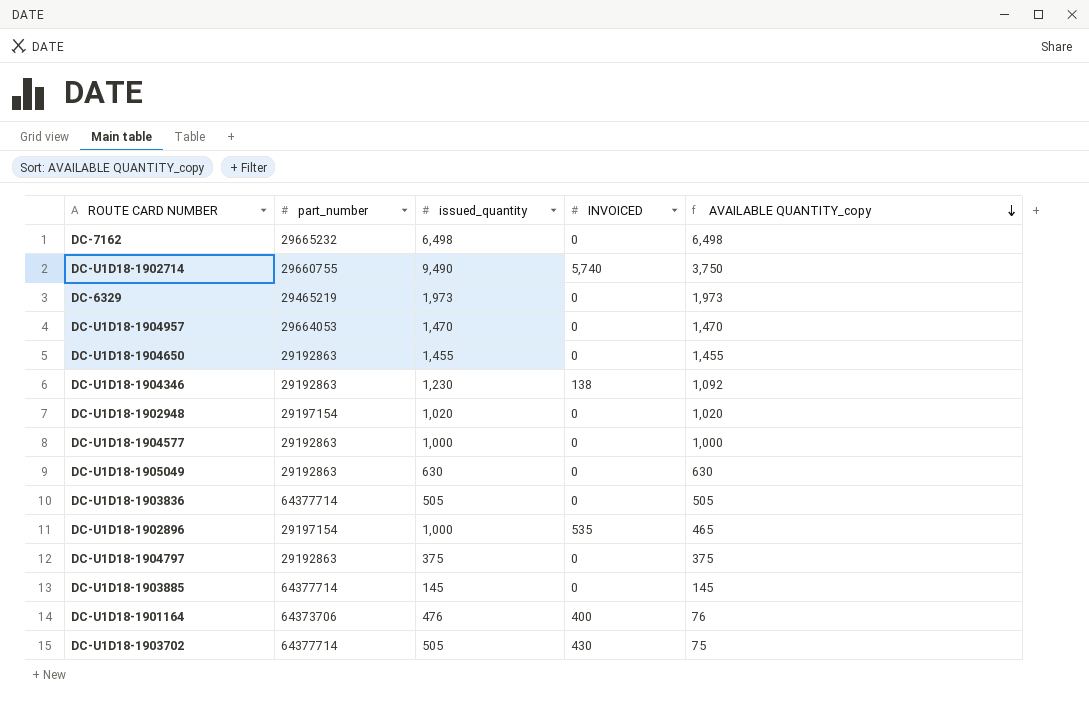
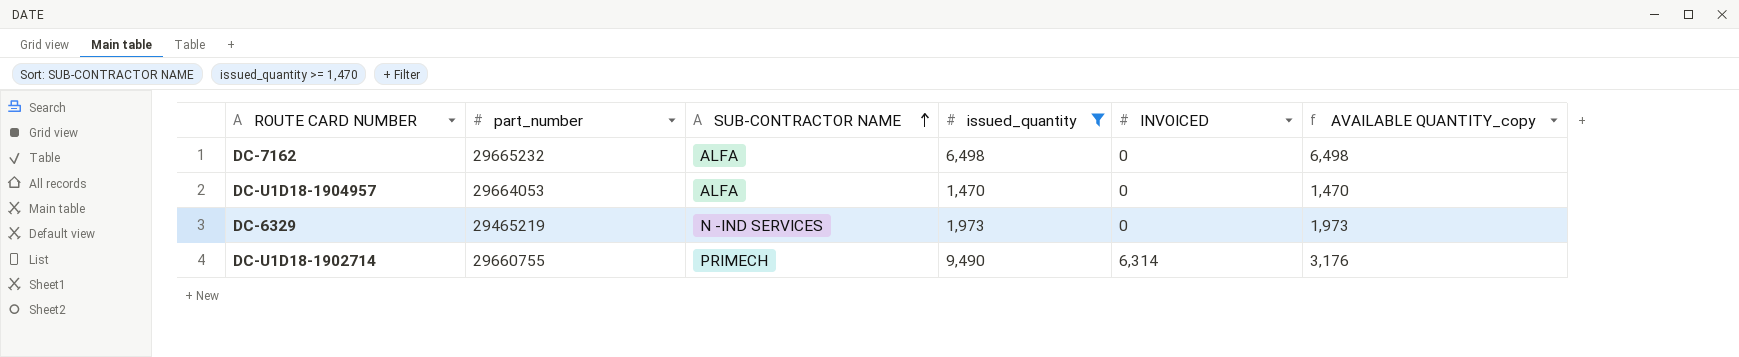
filter: none -> issued_quantity >= 1,470
row order: AVAILABLE QUANTITY_copy descending -> SUB-CONTRACTOR NAME ascending
column SUB-CONTRACTOR NAME | position: none -> 3
DC-U1D18-1902714 | INVOICED: 5,740 -> 6,314
DC-U1D18-1902714 | AVAILABLE QUANTITY_copy: 3,750 -> 3,176

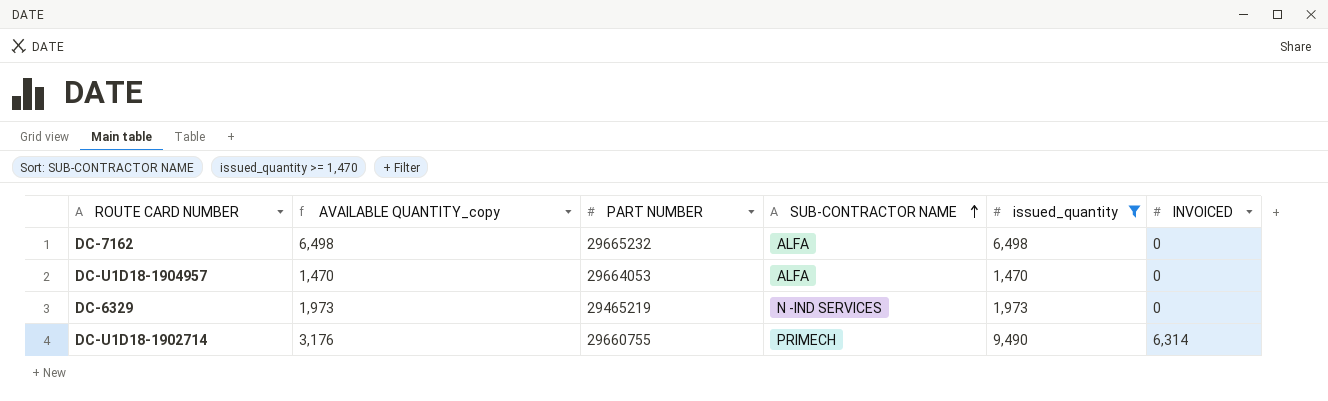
column AVAILABLE QUANTITY_copy | position: 6 -> 2
column name: part_number -> PART NUMBER

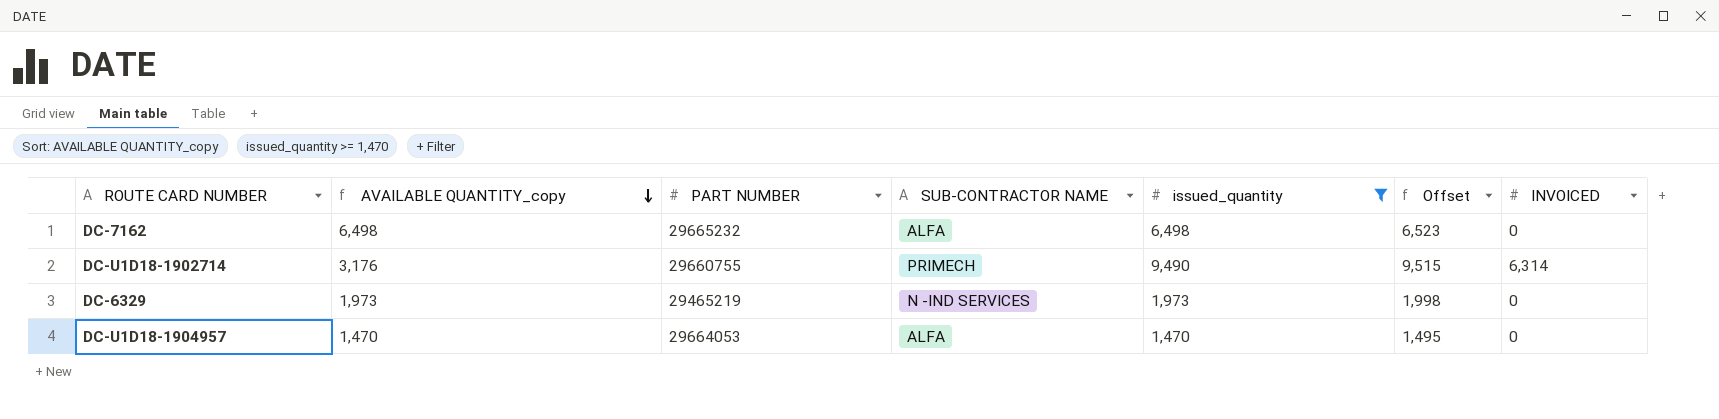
row order: SUB-CONTRACTOR NAME ascending -> AVAILABLE QUANTITY_copy descending
column Offset | formula: none -> [issued_quantity] + 25

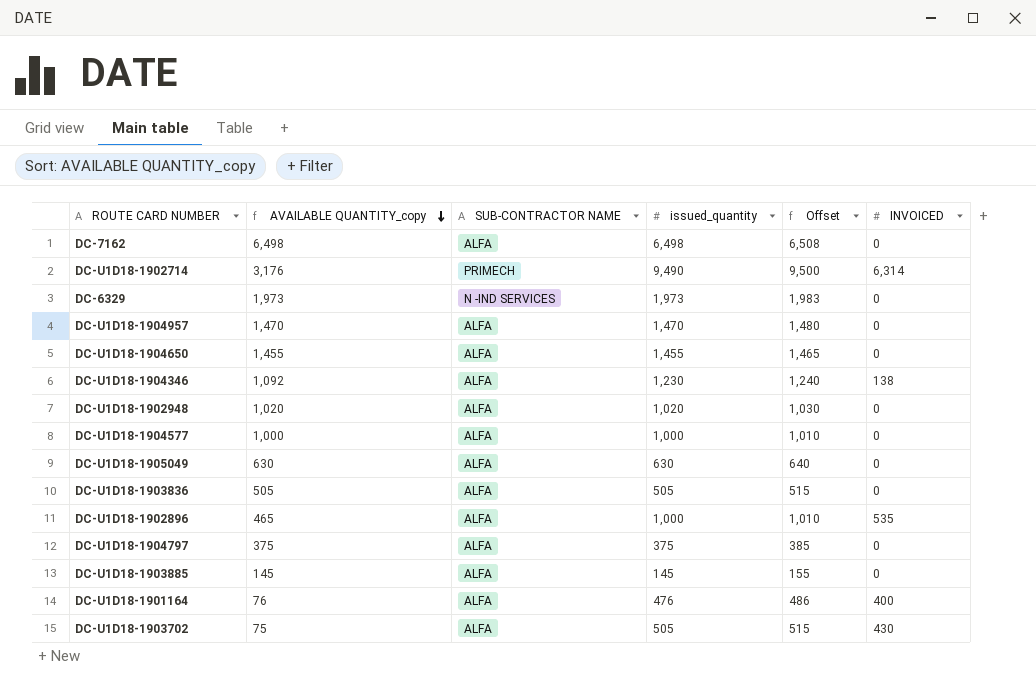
filter: issued_quantity >= 1,470 -> none
column PART NUMBER | position: 3 -> none
column Offset | formula: [issued_quantity] + 25 -> [issued_quantity] + 10

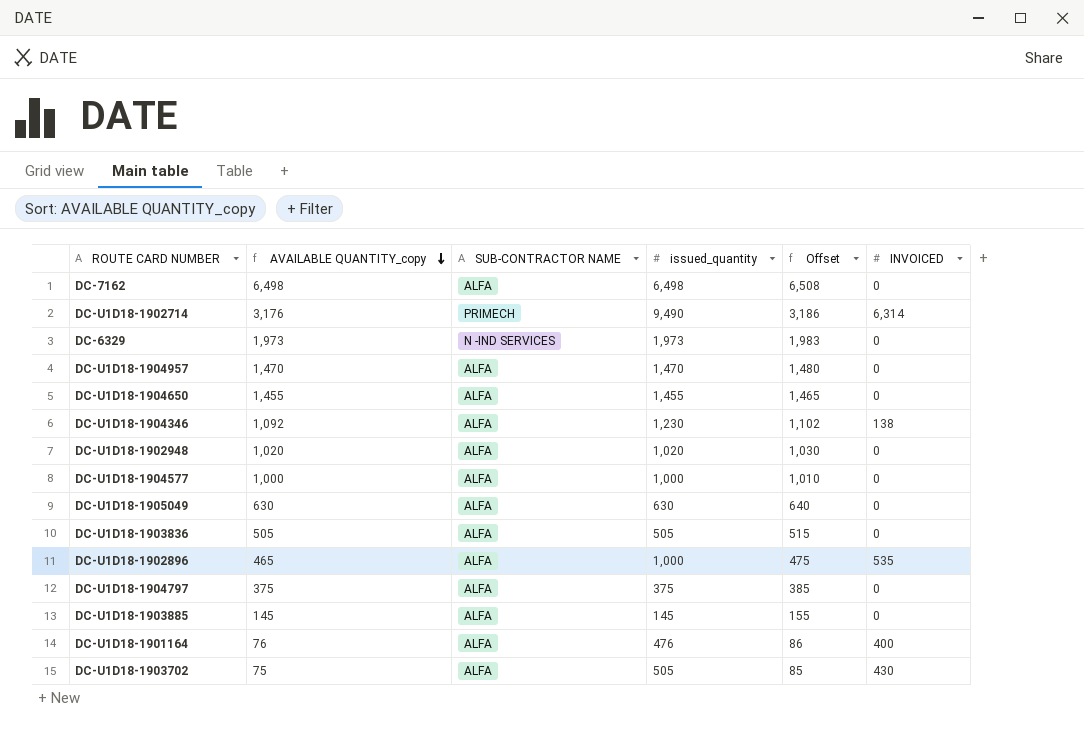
column Offset | formula: [issued_quantity] + 10 -> [AVAILABLE QUANTITY_copy] + 10

